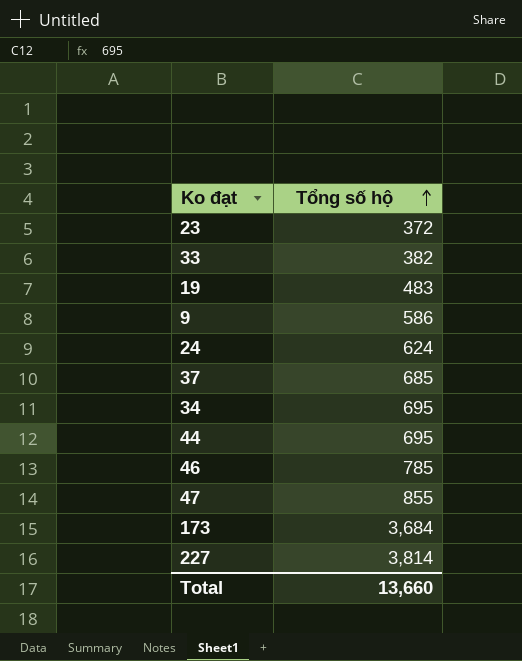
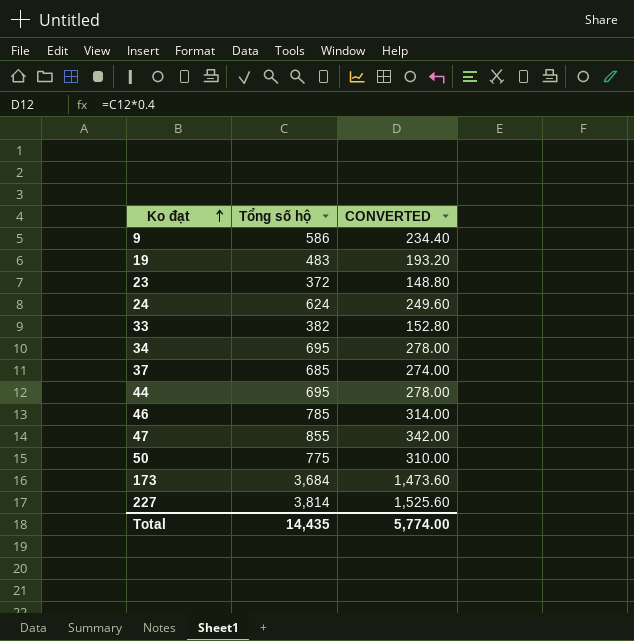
row order: Tổng số hộ ascending -> Ko đạt ascending
column CONVERTED | formula: none -> [Tổng số hộ] * 0.4
row 50: none -> 775 | 310.00
Total | Tổng số hộ: 13,660 -> 14,435

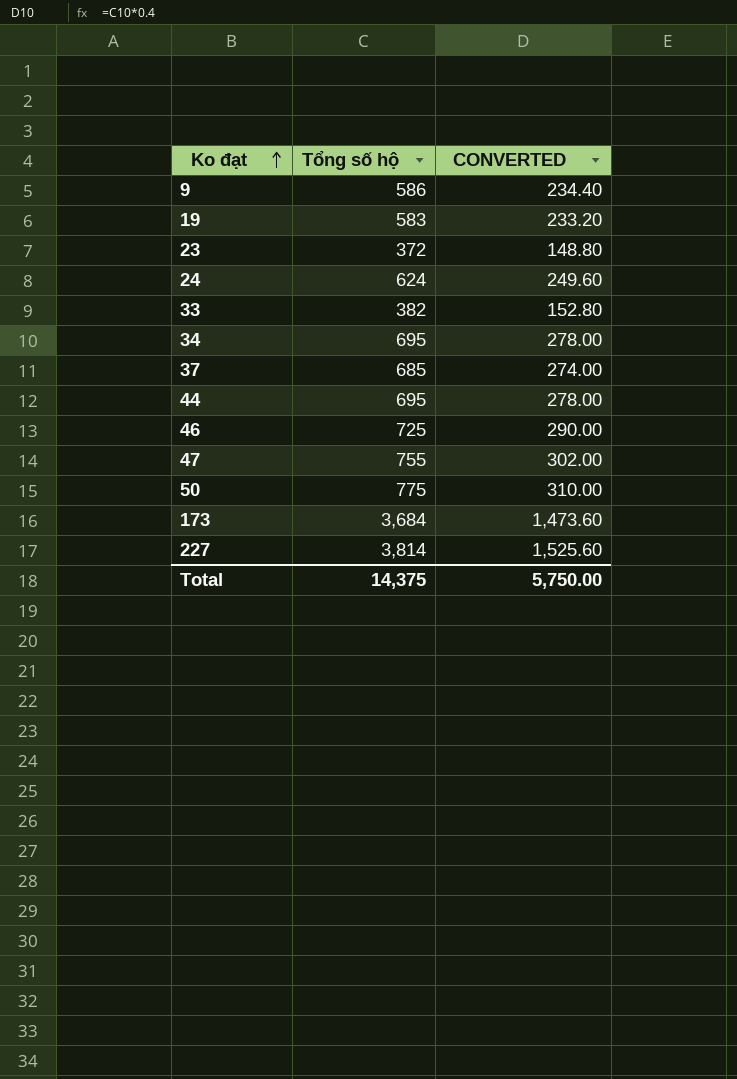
19 | Tổng số hộ: 483 -> 583
19 | CONVERTED: 193.20 -> 233.20
46 | Tổng số hộ: 785 -> 725
46 | CONVERTED: 314.00 -> 290.00
47 | Tổng số hộ: 855 -> 755
47 | CONVERTED: 342.00 -> 302.00
Total | Tổng số hộ: 14,435 -> 14,375
Total | CONVERTED: 5,774.00 -> 5,750.00

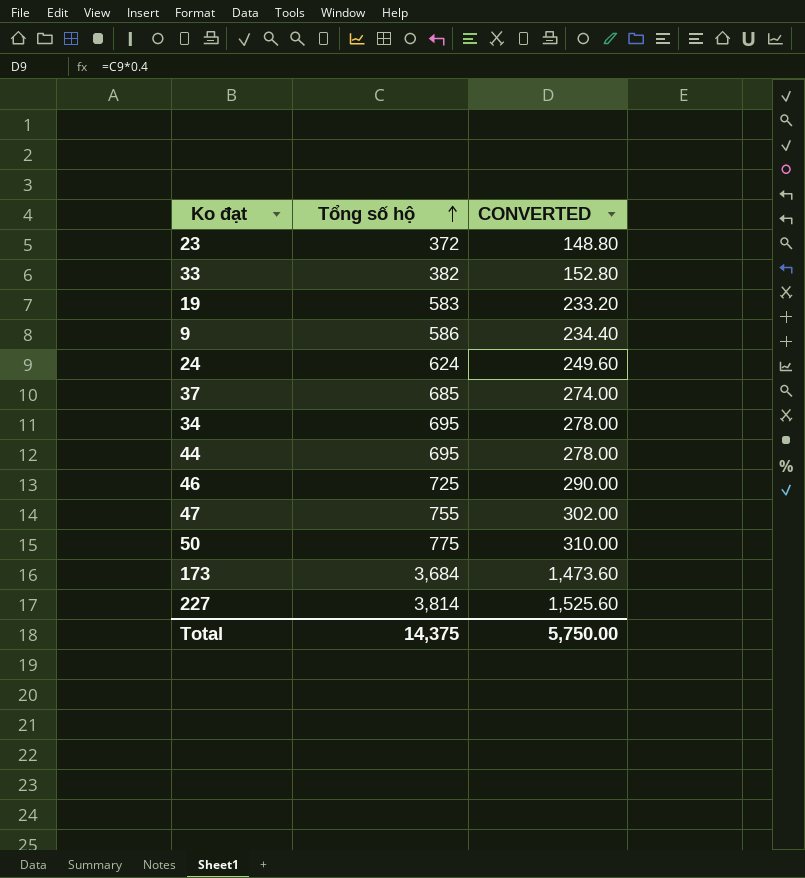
row order: Ko đạt ascending -> Tổng số hộ ascending

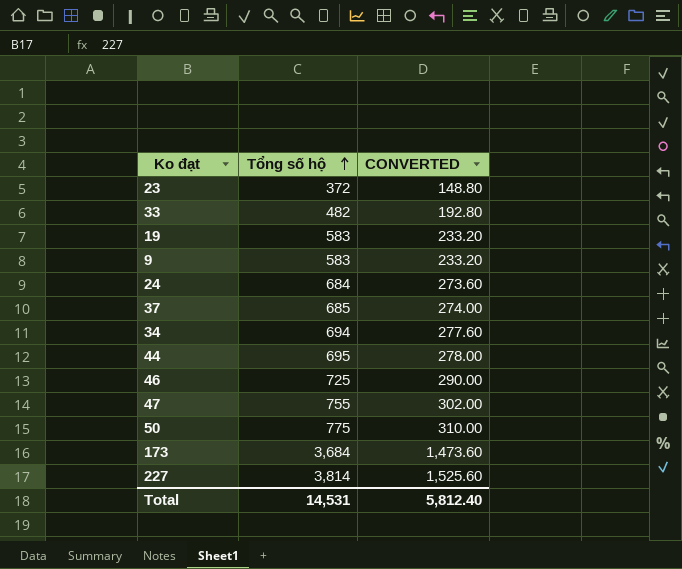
33 | Tổng số hộ: 382 -> 482
33 | CONVERTED: 152.80 -> 192.80
9 | Tổng số hộ: 586 -> 583
9 | CONVERTED: 234.40 -> 233.20
24 | Tổng số hộ: 624 -> 684
24 | CONVERTED: 249.60 -> 273.60
34 | Tổng số hộ: 695 -> 694
34 | CONVERTED: 278.00 -> 277.60
Total | Tổng số hộ: 14,375 -> 14,531
Total | CONVERTED: 5,750.00 -> 5,812.40

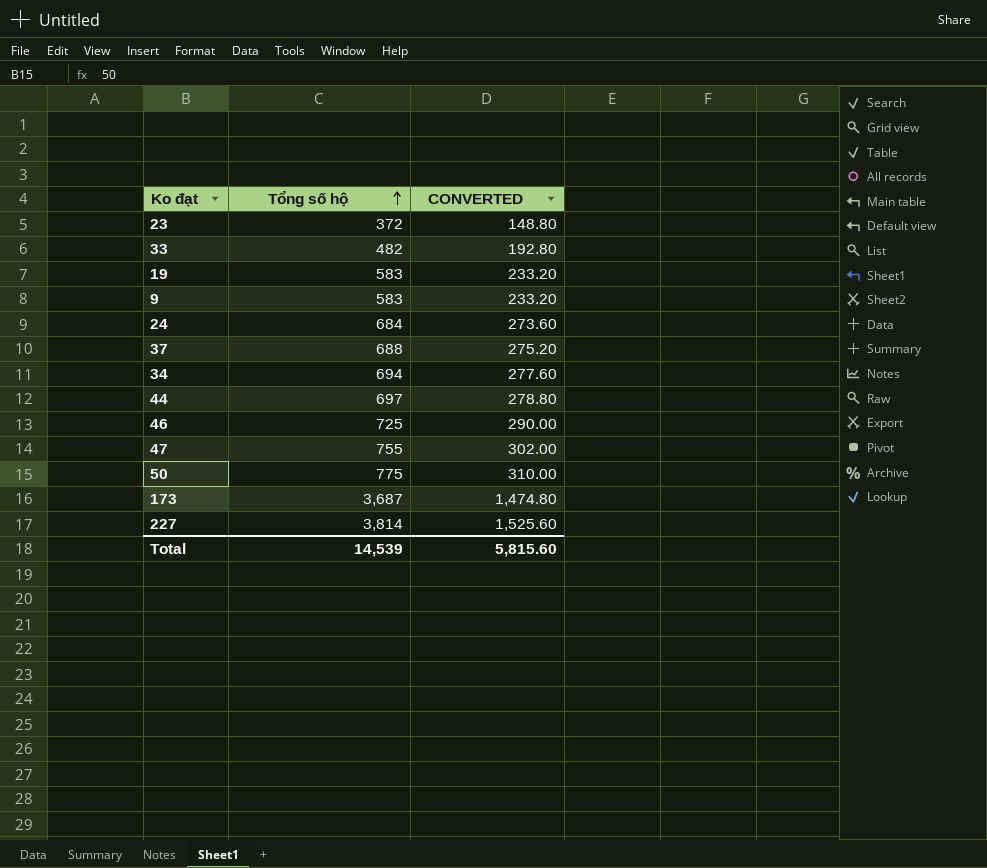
37 | Tổng số hộ: 685 -> 688
37 | CONVERTED: 274.00 -> 275.20
44 | Tổng số hộ: 695 -> 697
44 | CONVERTED: 278.00 -> 278.80
173 | Tổng số hộ: 3,684 -> 3,687
173 | CONVERTED: 1,473.60 -> 1,474.80
Total | Tổng số hộ: 14,531 -> 14,539
Total | CONVERTED: 5,812.40 -> 5,815.60

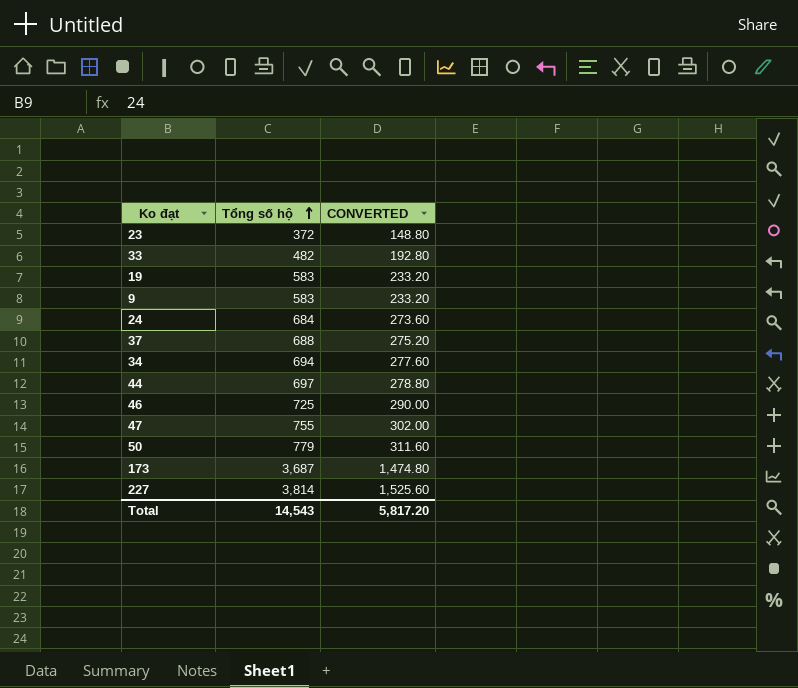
50 | Tổng số hộ: 775 -> 779
50 | CONVERTED: 310.00 -> 311.60
Total | Tổng số hộ: 14,539 -> 14,543
Total | CONVERTED: 5,815.60 -> 5,817.20

